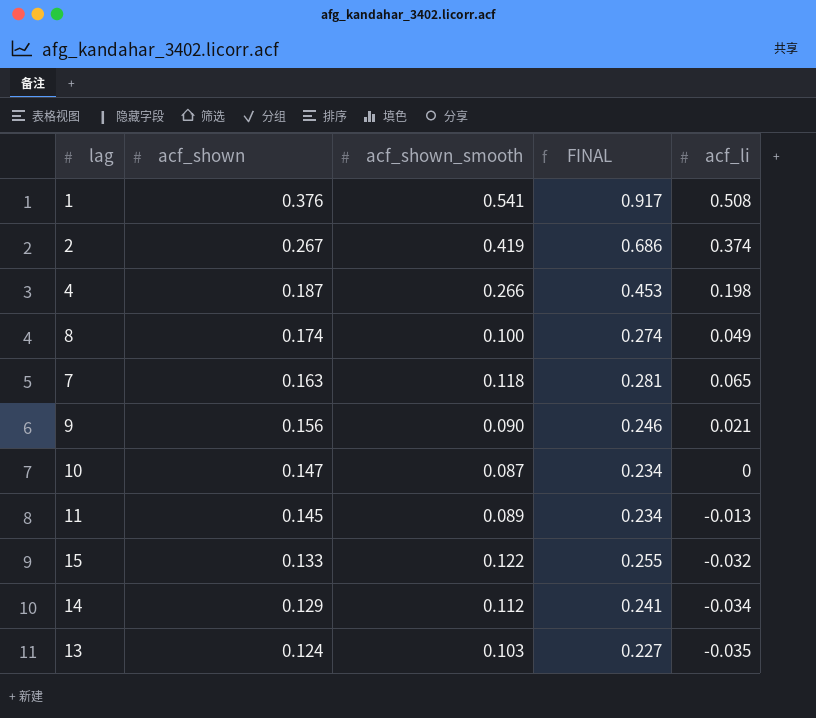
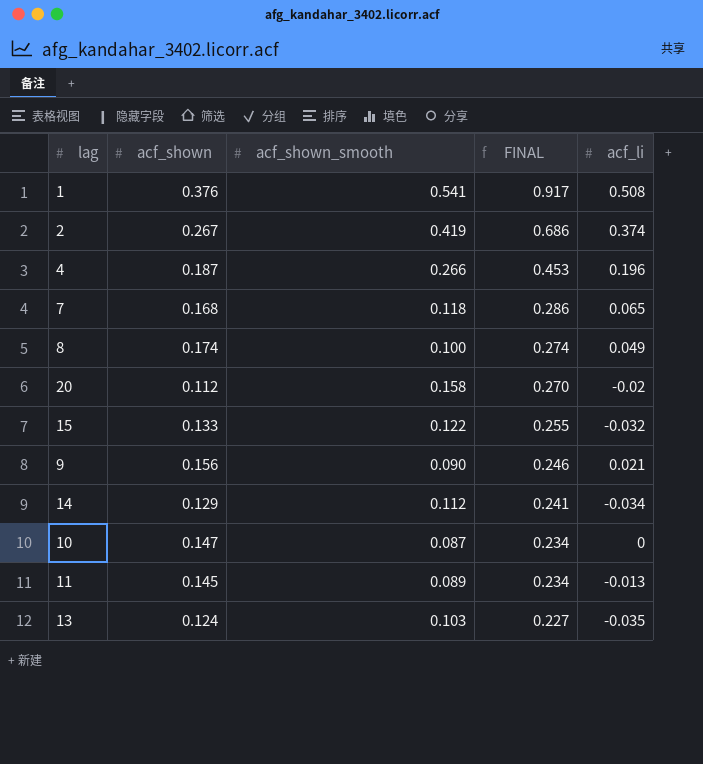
row order: acf_shown descending -> FINAL descending
4 | acf_li: 0.198 -> 0.196
7 | acf_shown: 0.163 -> 0.168
7 | FINAL: 0.281 -> 0.286
row 20: none -> 0.112 | 0.158 | 0.270 | -0.02

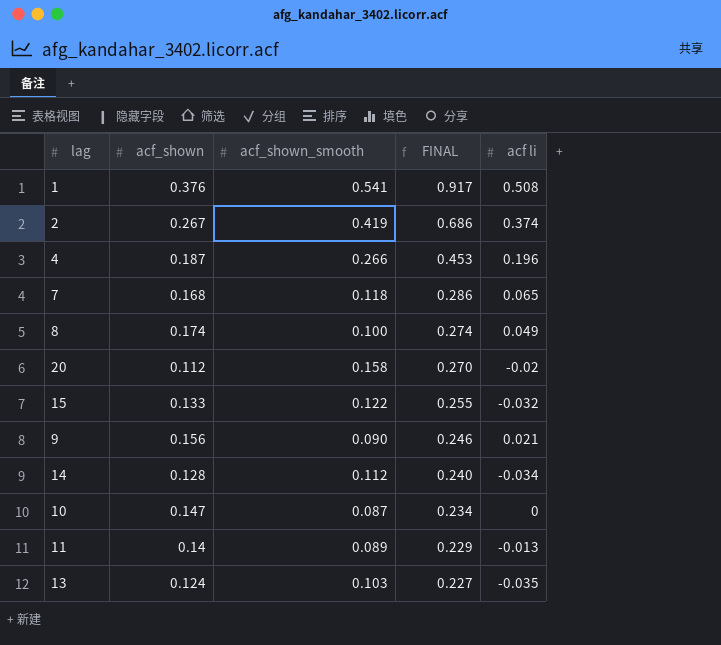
column name: acf_li -> acf li
14 | acf_shown: 0.129 -> 0.128
14 | FINAL: 0.241 -> 0.240
11 | acf_shown: 0.145 -> 0.14
11 | FINAL: 0.234 -> 0.229

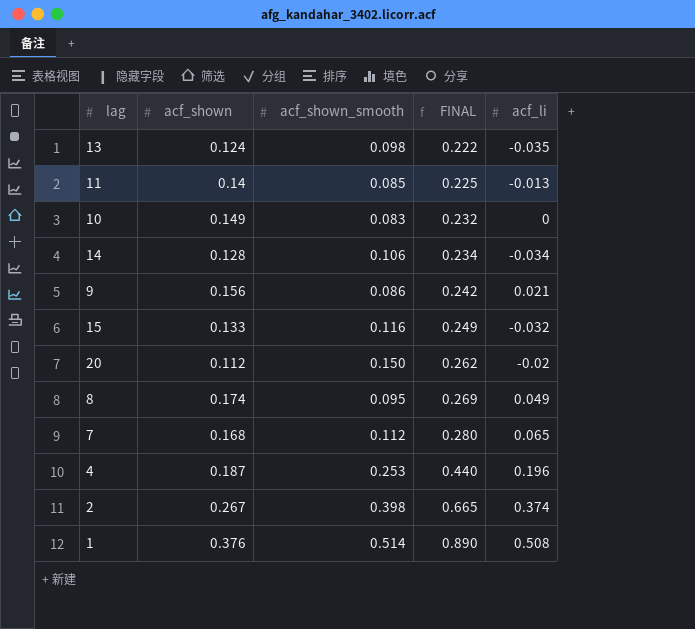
row order: FINAL descending -> FINAL ascending
column name: acf li -> acf_li
13 | acf_shown_smooth: 0.103 -> 0.098
13 | FINAL: 0.227 -> 0.222
11 | acf_shown_smooth: 0.089 -> 0.085
11 | FINAL: 0.229 -> 0.225
10 | acf_shown: 0.147 -> 0.149
10 | acf_shown_smooth: 0.087 -> 0.083
10 | FINAL: 0.234 -> 0.232
14 | acf_shown_smooth: 0.112 -> 0.106
14 | FINAL: 0.240 -> 0.234
9 | acf_shown_smooth: 0.090 -> 0.086
9 | FINAL: 0.246 -> 0.242
15 | acf_shown_smooth: 0.122 -> 0.116
15 | FINAL: 0.255 -> 0.249
20 | acf_shown_smooth: 0.158 -> 0.150
20 | FINAL: 0.270 -> 0.262
8 | acf_shown_smooth: 0.100 -> 0.095
8 | FINAL: 0.274 -> 0.269
7 | acf_shown_smooth: 0.118 -> 0.112
7 | FINAL: 0.286 -> 0.280
4 | acf_shown_smooth: 0.266 -> 0.253
4 | FINAL: 0.453 -> 0.440
2 | acf_shown_smooth: 0.419 -> 0.398
2 | FINAL: 0.686 -> 0.665
1 | acf_shown_smooth: 0.541 -> 0.514
1 | FINAL: 0.917 -> 0.890

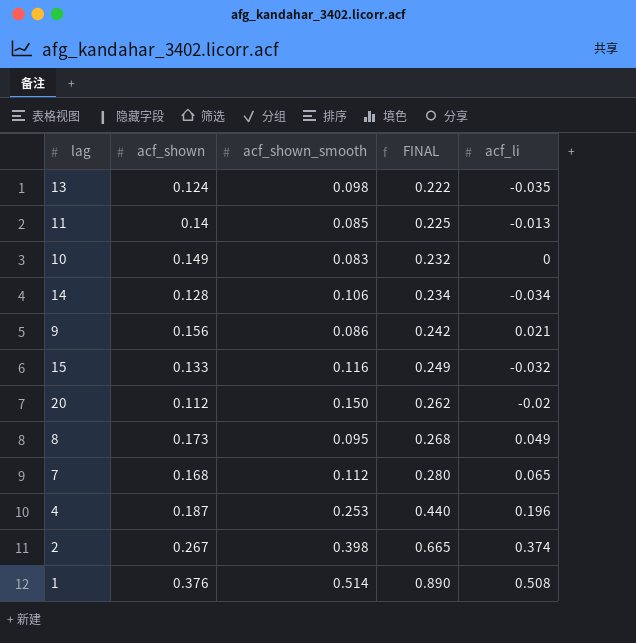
8 | acf_shown: 0.174 -> 0.173
8 | FINAL: 0.269 -> 0.268

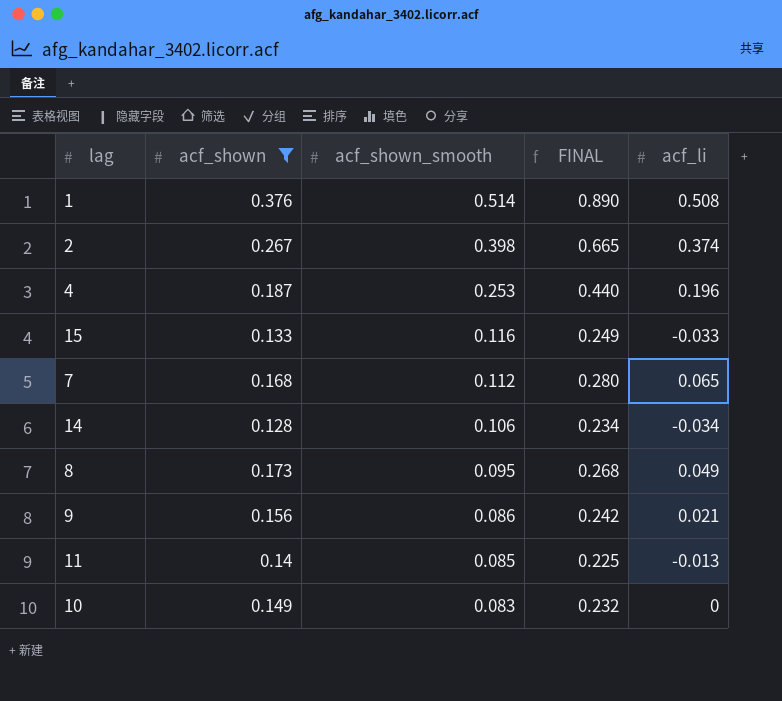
filter: none -> acf_shown >= 0.128
row order: FINAL ascending -> acf_shown_smooth descending
15 | acf_li: -0.032 -> -0.033

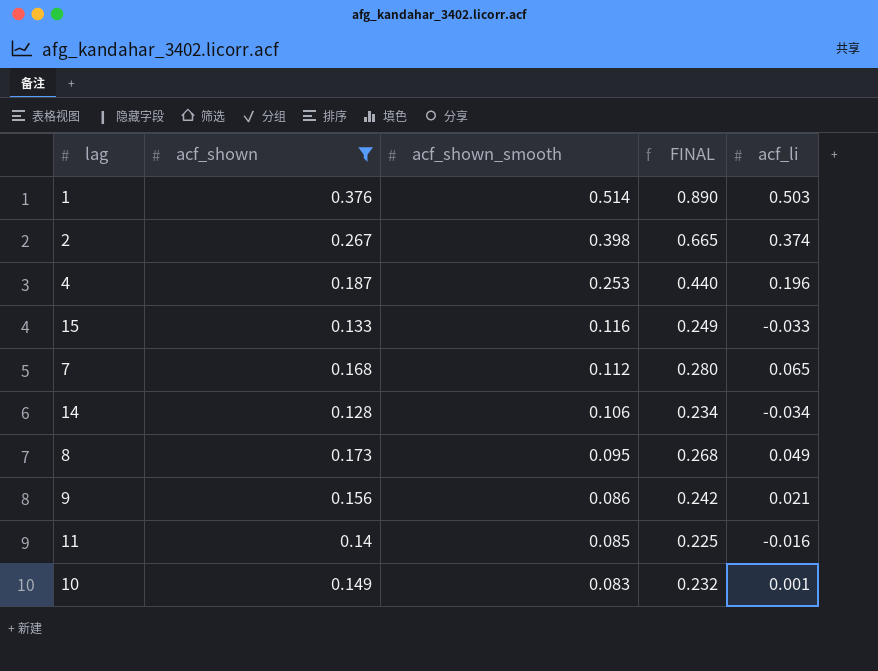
1 | acf_li: 0.508 -> 0.503
11 | acf_li: -0.013 -> -0.016
10 | acf_li: 0 -> 0.001

